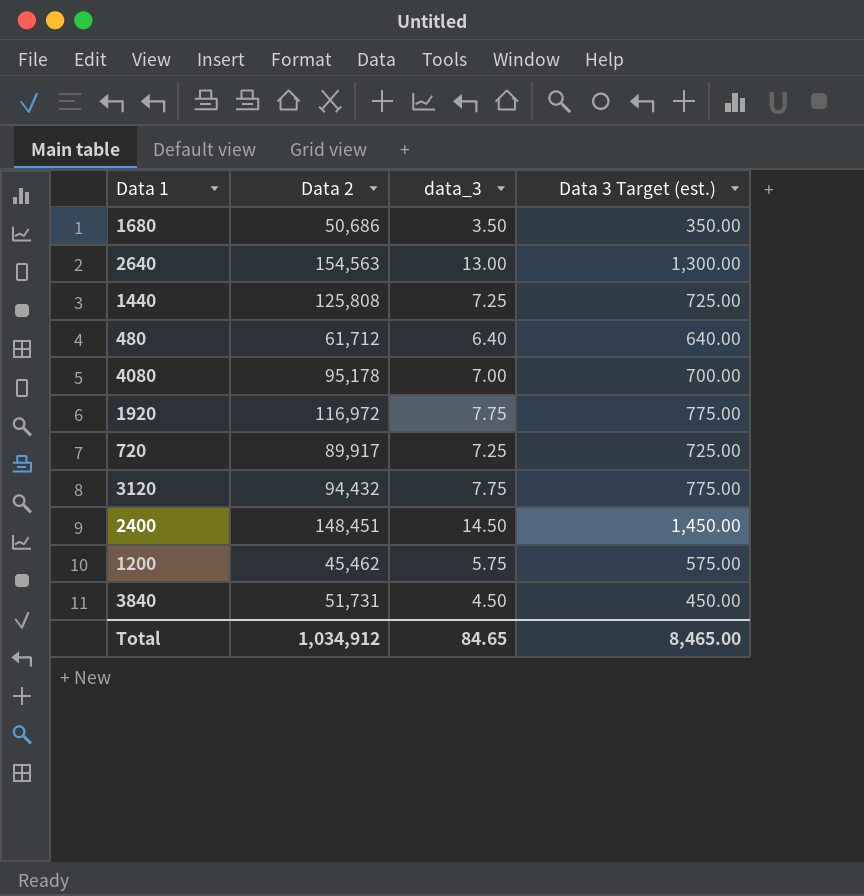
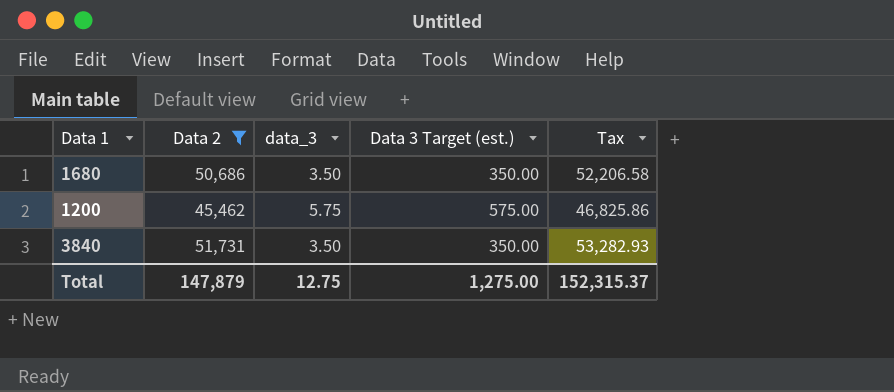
filter: none -> Data 2 <= 51,731
column Tax | formula: none -> [Data 2] * 1.03
3840 | data_3: 4.50 -> 3.50
3840 | Data 3 Target (est.): 450.00 -> 350.00
Total | Data 2: 1,034,912 -> 147,879
Total | data_3: 84.65 -> 12.75
Total | Data 3 Target (est.): 8,465.00 -> 1,275.00

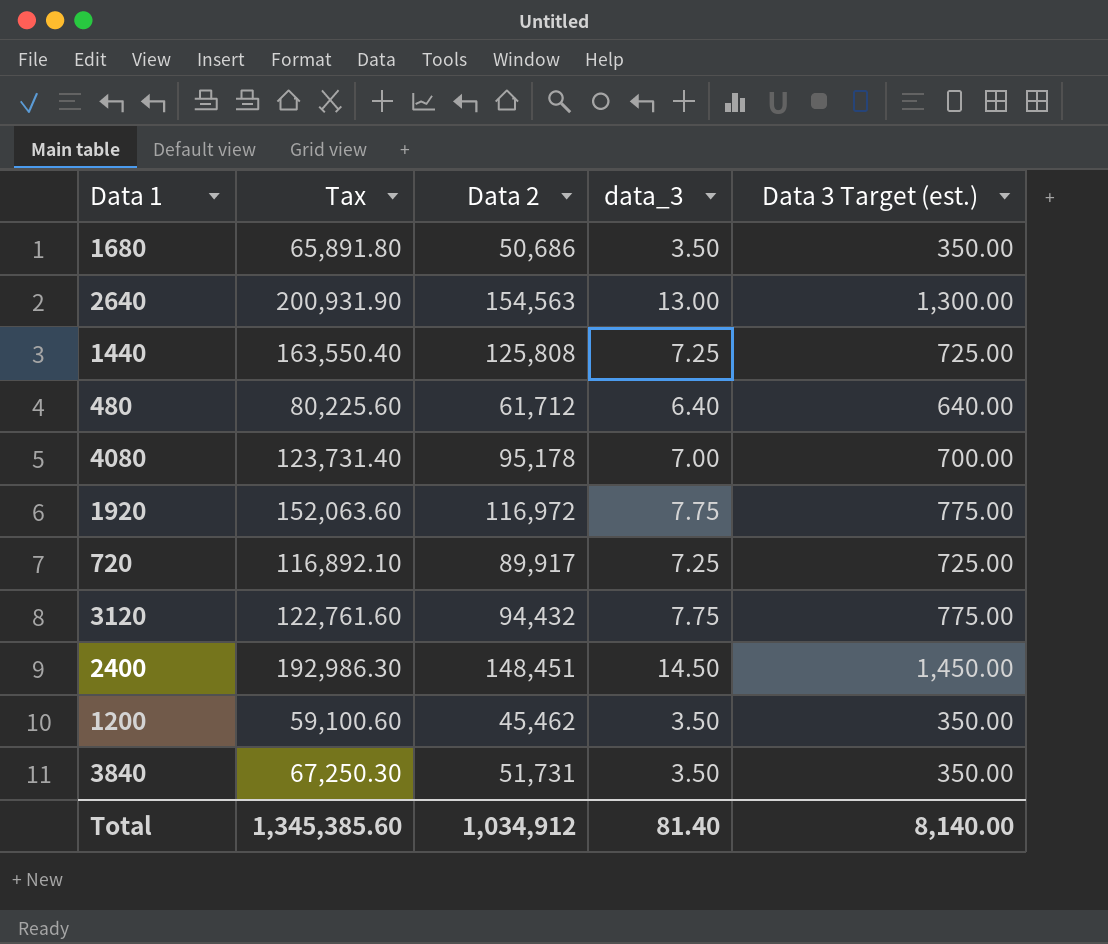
filter: Data 2 <= 51,731 -> none
column Tax | formula: [Data 2] * 1.03 -> [Data 2] * 1.3
column Tax | position: 5 -> 2
1200 | data_3: 5.75 -> 3.50
1200 | Data 3 Target (est.): 575.00 -> 350.00
Total | Tax: 152,315.37 -> 1,345,385.60
Total | Data 2: 147,879 -> 1,034,912
Total | data_3: 12.75 -> 81.40
Total | Data 3 Target (est.): 1,275.00 -> 8,140.00

